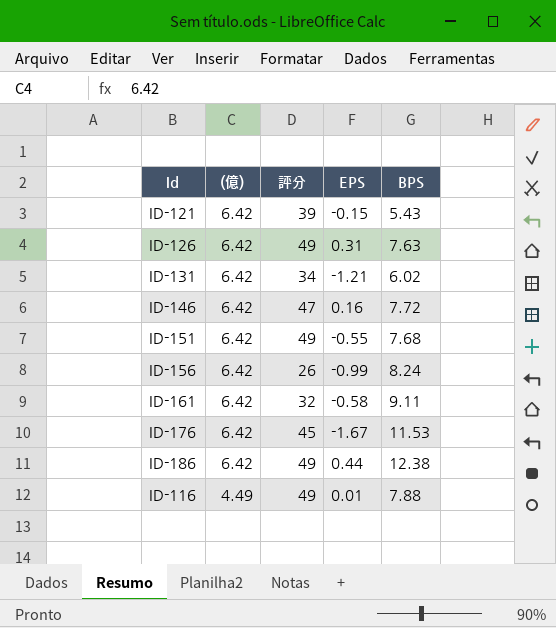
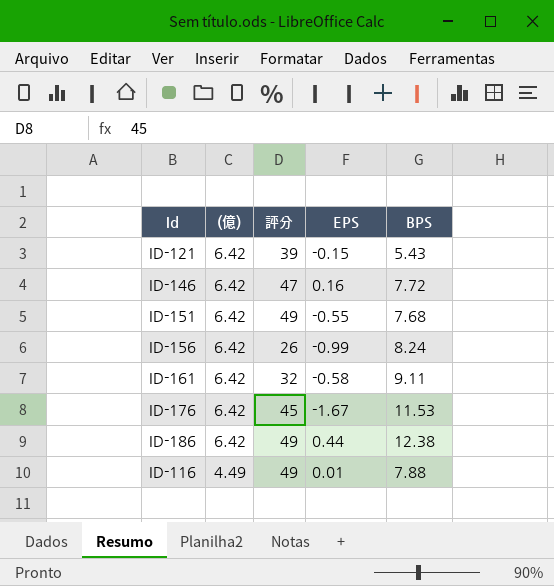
row ID-126: 6.42 | 49 | 0.31 | 7.63 -> none
row ID-131: 6.42 | 34 | -1.21 | 6.02 -> none

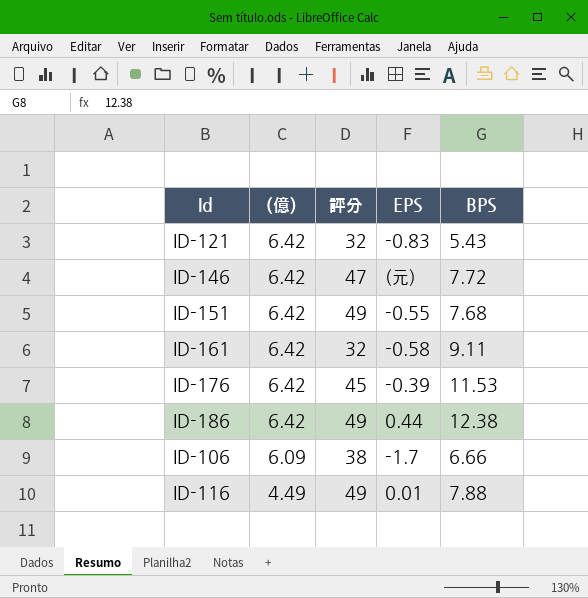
row ID-156: 6.42 | 26 | -0.99 | 8.24 -> none
ID-121 | 評分: 39 -> 32
ID-121 | EPS: -0.15 -> -0.83
ID-146 | EPS: 0.16 -> (元)
ID-176 | EPS: -1.67 -> -0.39
row ID-106: none -> 6.09 | 38 | -1.7 | 6.66

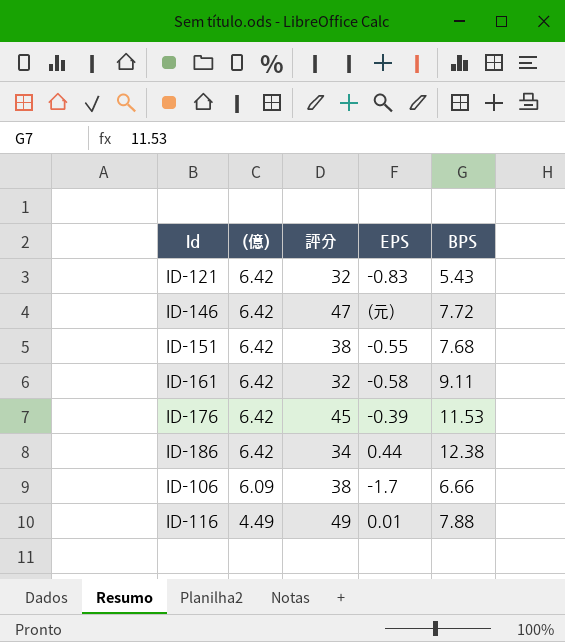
ID-151 | 評分: 49 -> 38
ID-186 | 評分: 49 -> 34

